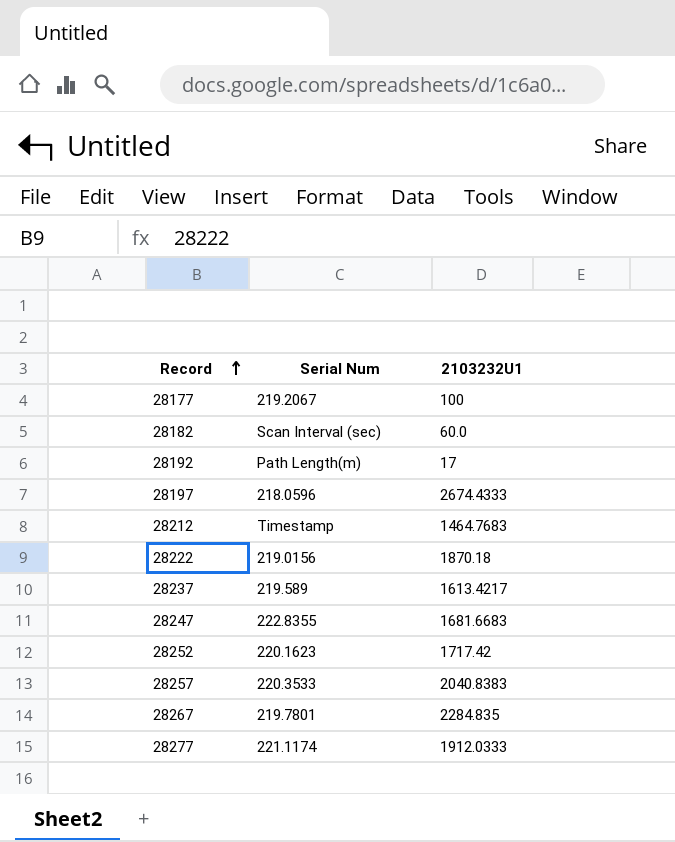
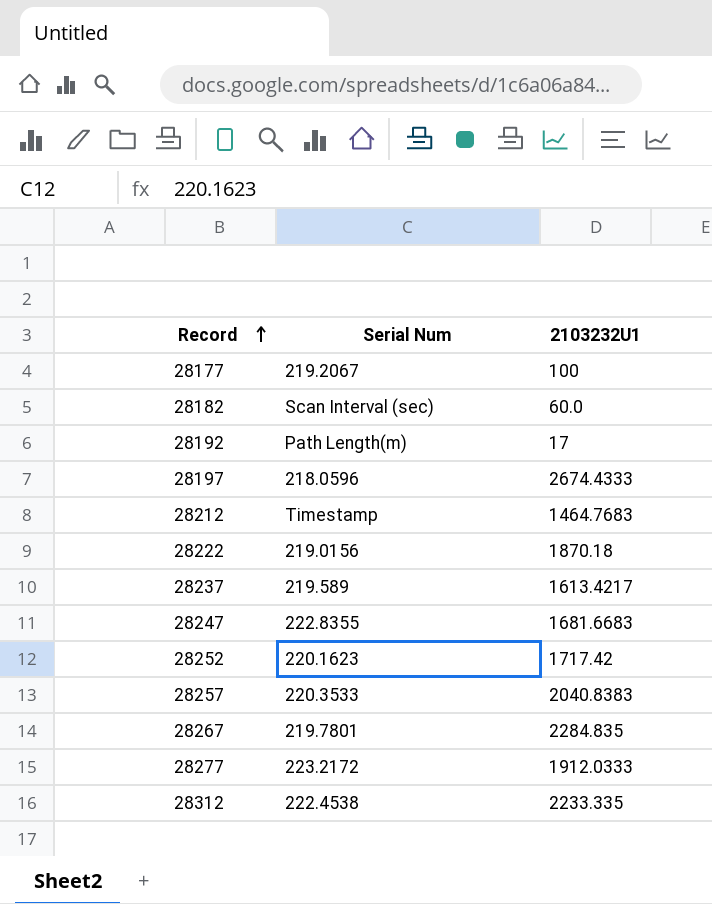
28277 | Serial Num: 221.1174 -> 223.2172
row 28312: none -> 222.4538 | 2233.335

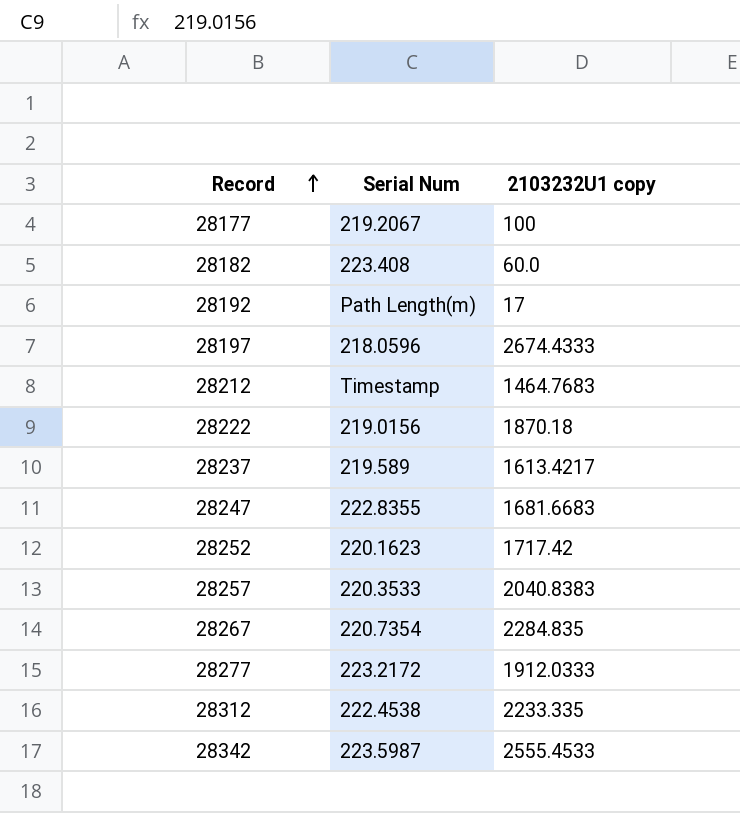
column name: 2103232U1 -> 2103232U1 copy
28182 | Serial Num: Scan Interval (sec) -> 223.408
28267 | Serial Num: 219.7801 -> 220.7354
row 28342: none -> 223.5987 | 2555.4533

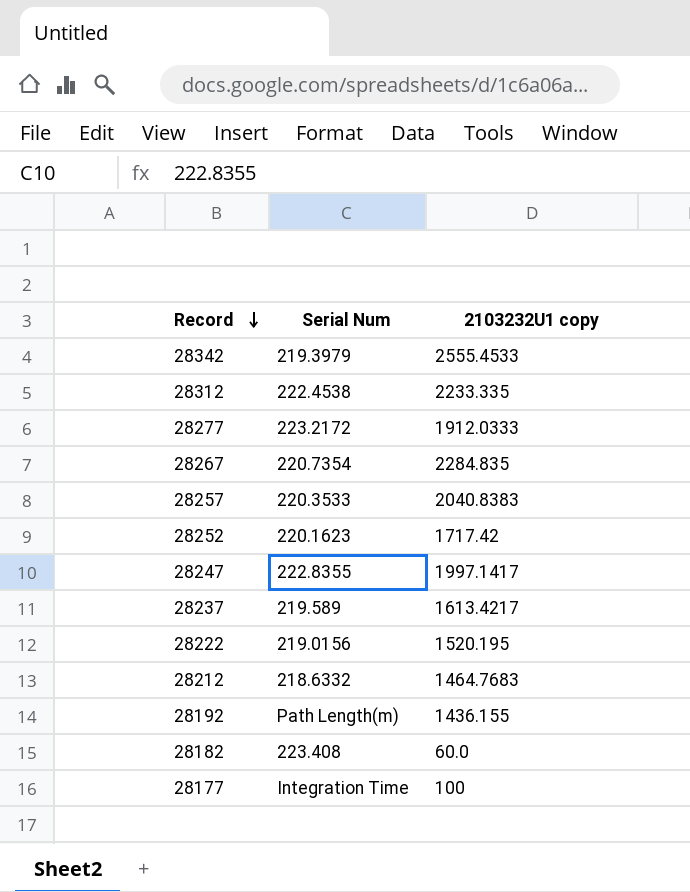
row order: Record ascending -> Record descending
row 28197: 218.0596 | 2674.4333 -> none
28342 | Serial Num: 223.5987 -> 219.3979
28247 | 2103232U1 copy: 1681.6683 -> 1997.1417
28222 | 2103232U1 copy: 1870.18 -> 1520.195
28212 | Serial Num: Timestamp -> 218.6332
28192 | 2103232U1 copy: 17 -> 1436.155
28177 | Serial Num: 219.2067 -> Integration Time

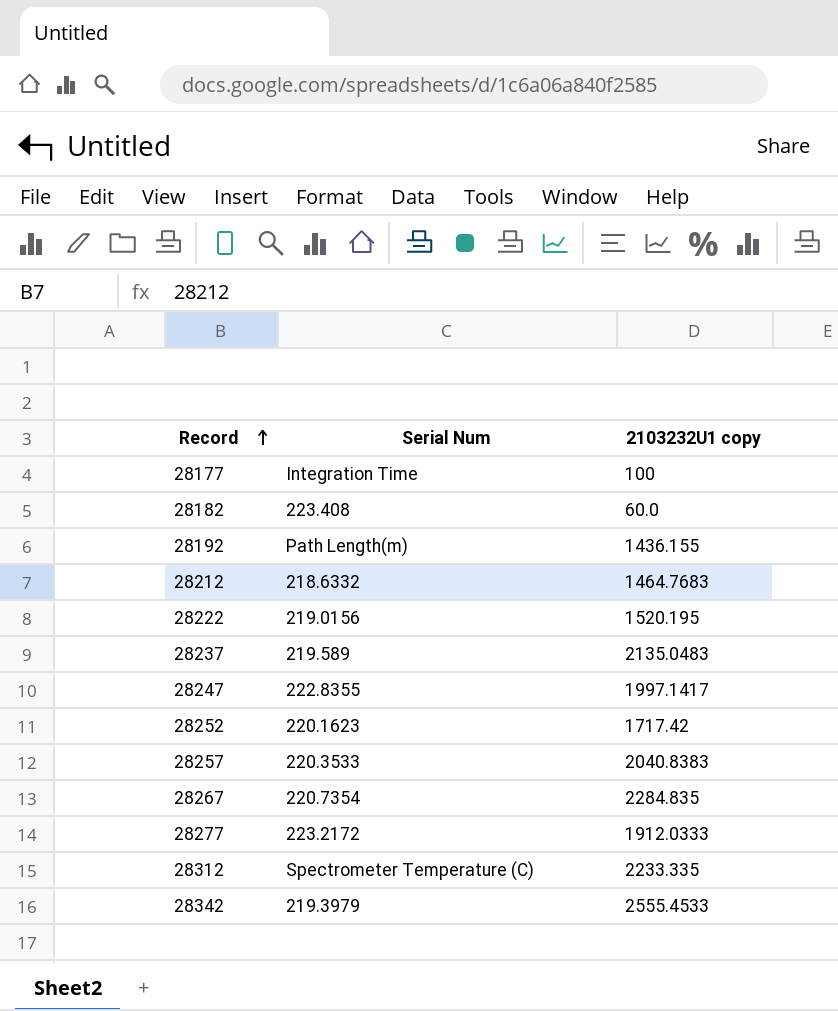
row order: Record descending -> Record ascending
28237 | 2103232U1 copy: 1613.4217 -> 2135.0483
28312 | Serial Num: 222.4538 -> Spectrometer Temperature (C)

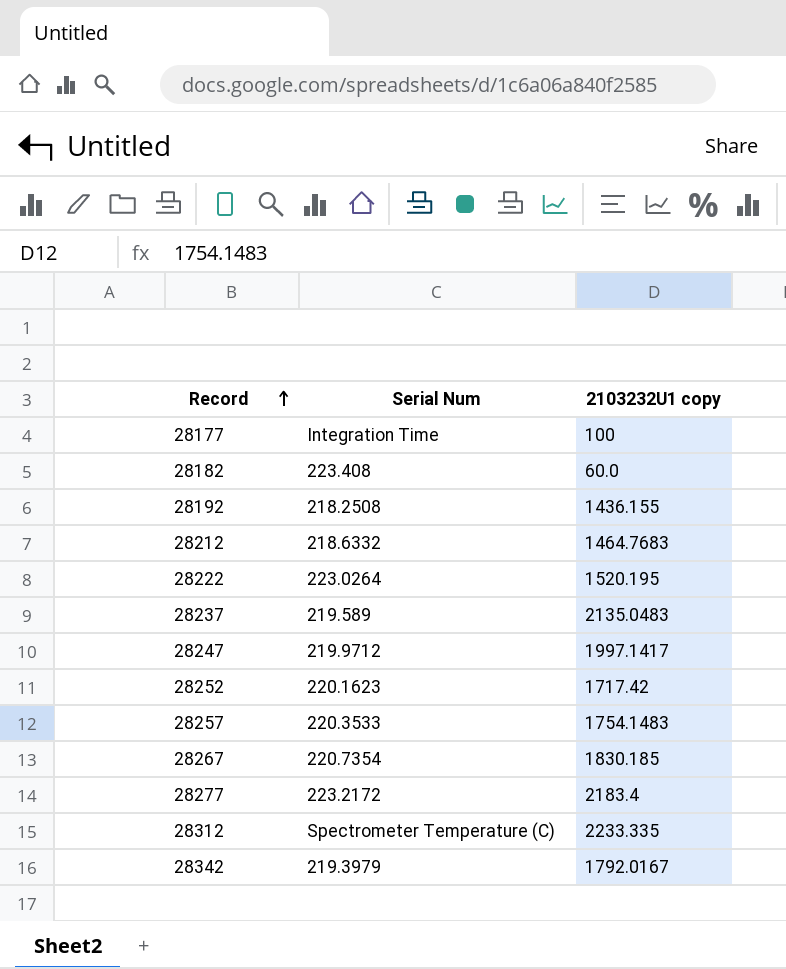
28192 | Serial Num: Path Length(m) -> 218.2508
28222 | Serial Num: 219.0156 -> 223.0264
28247 | Serial Num: 222.8355 -> 219.9712
28257 | 2103232U1 copy: 2040.8383 -> 1754.1483
28267 | 2103232U1 copy: 2284.835 -> 1830.185
28277 | 2103232U1 copy: 1912.0333 -> 2183.4
28342 | 2103232U1 copy: 2555.4533 -> 1792.0167

